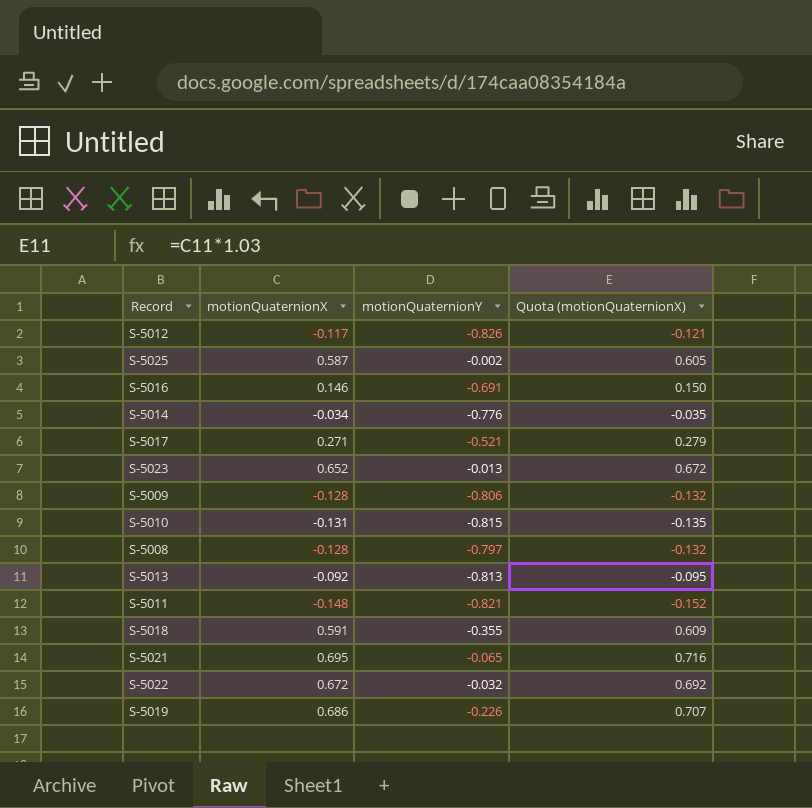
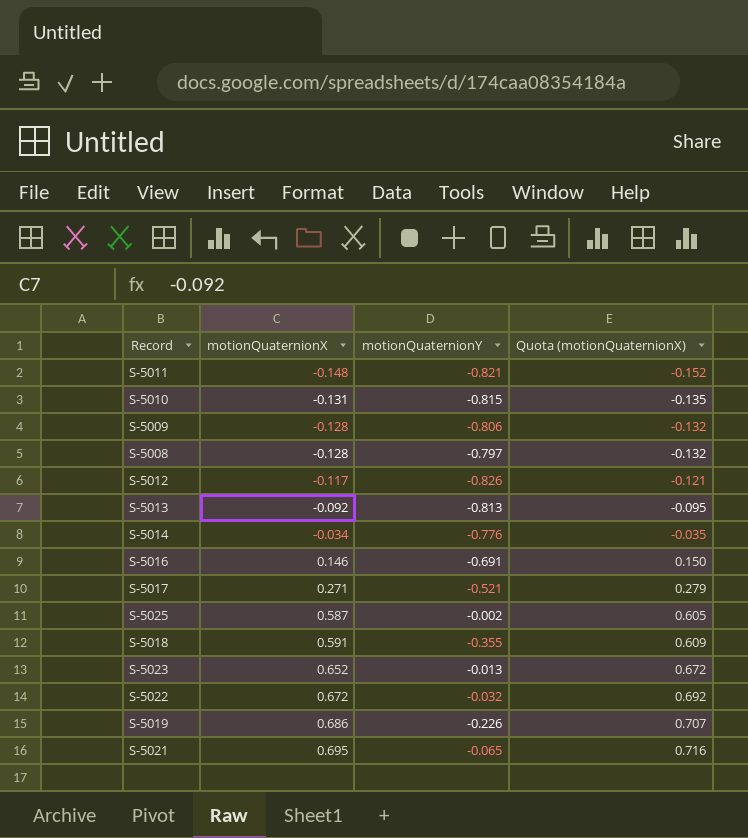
row order: none -> motionQuaternionX ascending

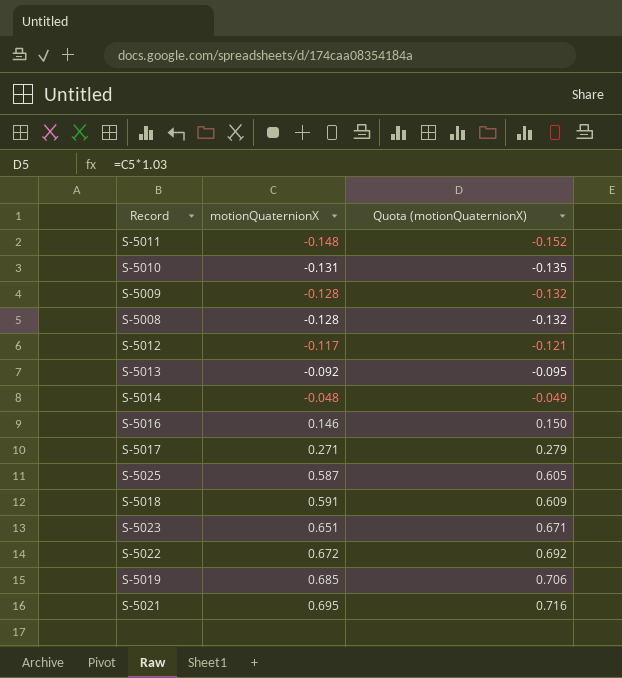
column motionQuaternionY | position: 3 -> none
S-5014 | motionQuaternionX: -0.034 -> -0.048
S-5014 | Quota (motionQuaternionX): -0.035 -> -0.049
S-5023 | motionQuaternionX: 0.652 -> 0.651
S-5023 | Quota (motionQuaternionX): 0.672 -> 0.671
S-5019 | motionQuaternionX: 0.686 -> 0.685
S-5019 | Quota (motionQuaternionX): 0.707 -> 0.706

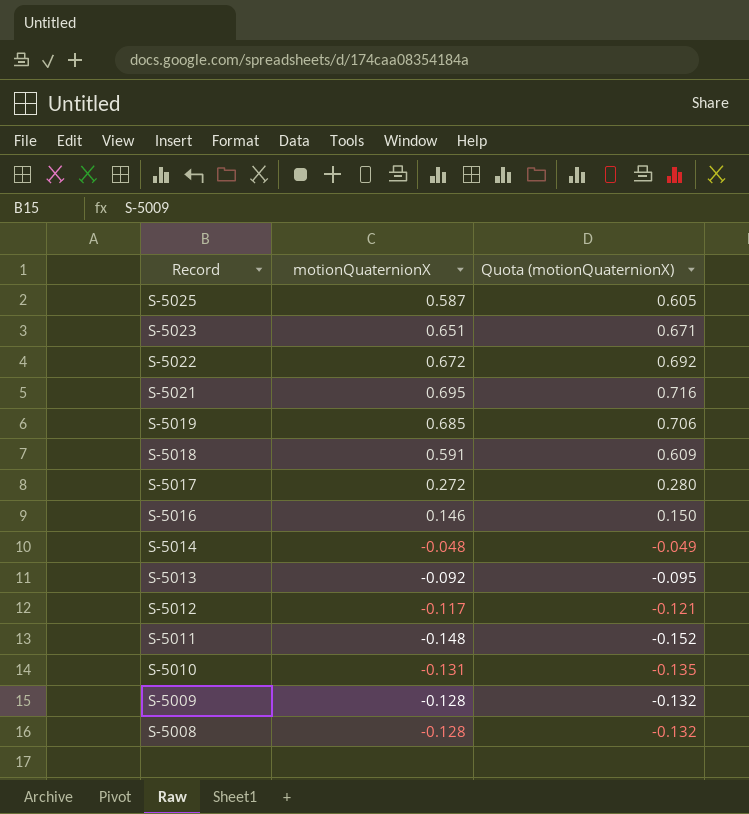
row order: motionQuaternionX ascending -> Record descending
S-5017 | motionQuaternionX: 0.271 -> 0.272
S-5017 | Quota (motionQuaternionX): 0.279 -> 0.280

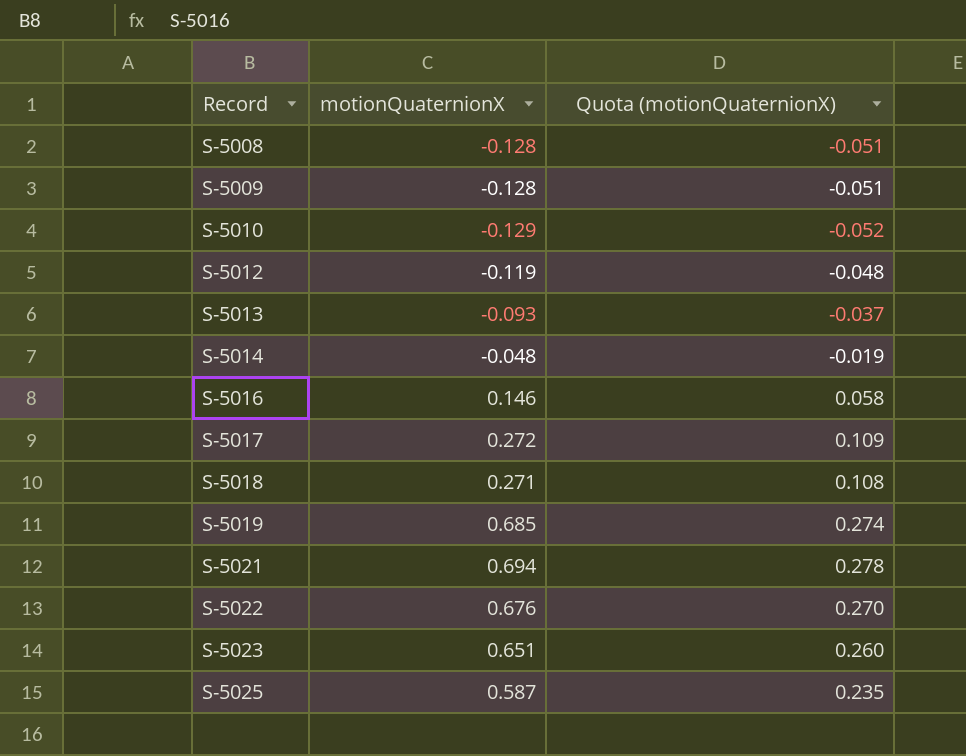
row order: Record descending -> Record ascending
column Quota (motionQuaternionX) | formula: [motionQuaternionX] * 1.03 -> [motionQuaternionX] * 0.4
row S-5011: -0.148 | -0.152 -> none
S-5010 | motionQuaternionX: -0.131 -> -0.129
S-5012 | motionQuaternionX: -0.117 -> -0.119
S-5013 | motionQuaternionX: -0.092 -> -0.093
S-5018 | motionQuaternionX: 0.591 -> 0.271
S-5021 | motionQuaternionX: 0.695 -> 0.694
S-5022 | motionQuaternionX: 0.672 -> 0.676

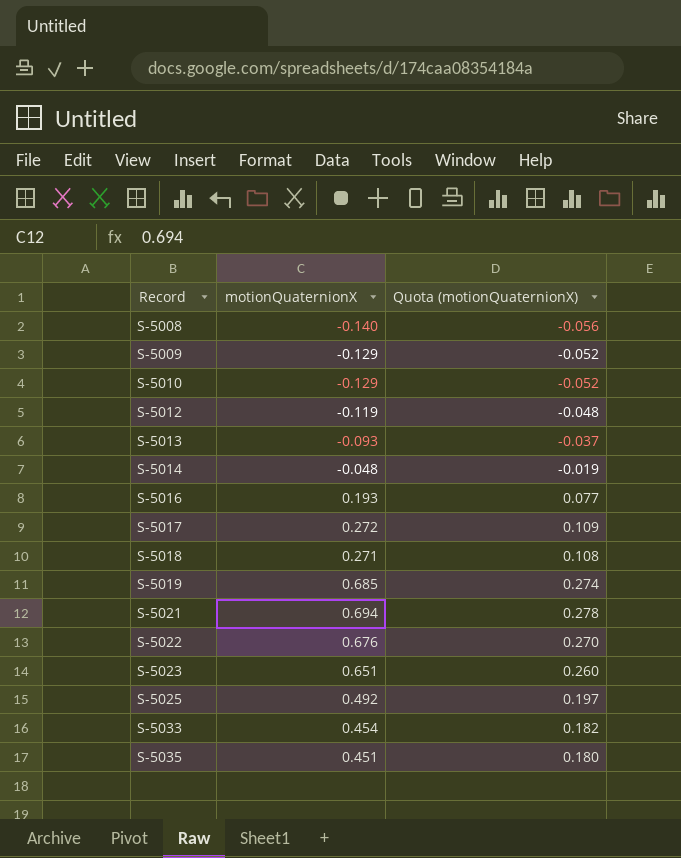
S-5008 | motionQuaternionX: -0.128 -> -0.140
S-5008 | Quota (motionQuaternionX): -0.051 -> -0.056
S-5009 | motionQuaternionX: -0.128 -> -0.129
S-5009 | Quota (motionQuaternionX): -0.051 -> -0.052
S-5016 | motionQuaternionX: 0.146 -> 0.193
S-5016 | Quota (motionQuaternionX): 0.058 -> 0.077
S-5025 | motionQuaternionX: 0.587 -> 0.492
S-5025 | Quota (motionQuaternionX): 0.235 -> 0.197
row S-5033: none -> 0.454 | 0.182
row S-5035: none -> 0.451 | 0.180

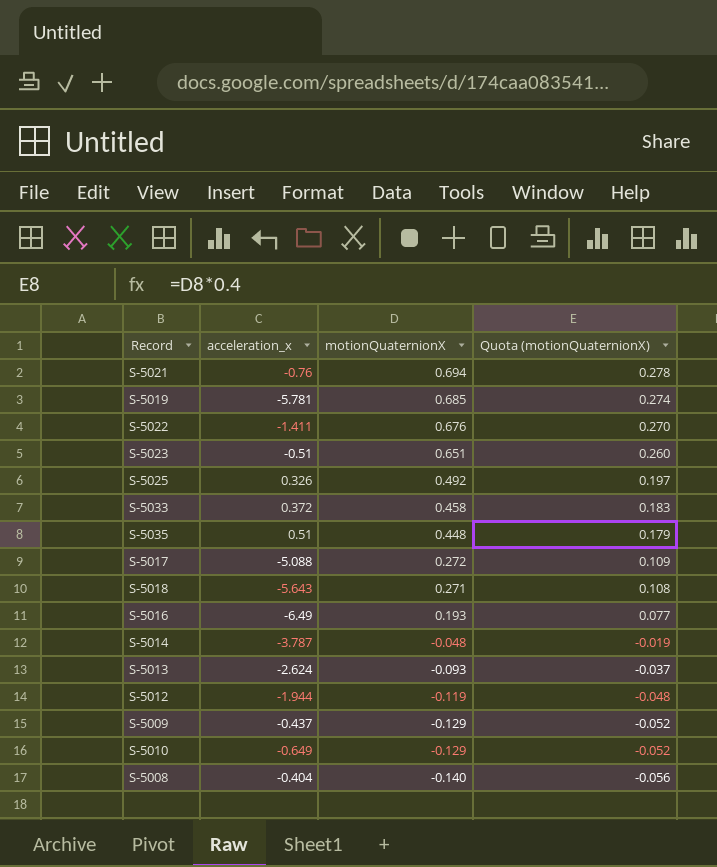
row order: Record ascending -> motionQuaternionX descending
column acceleration_x | position: none -> 2
S-5033 | motionQuaternionX: 0.454 -> 0.458
S-5033 | Quota (motionQuaternionX): 0.182 -> 0.183
S-5035 | motionQuaternionX: 0.451 -> 0.448
S-5035 | Quota (motionQuaternionX): 0.180 -> 0.179

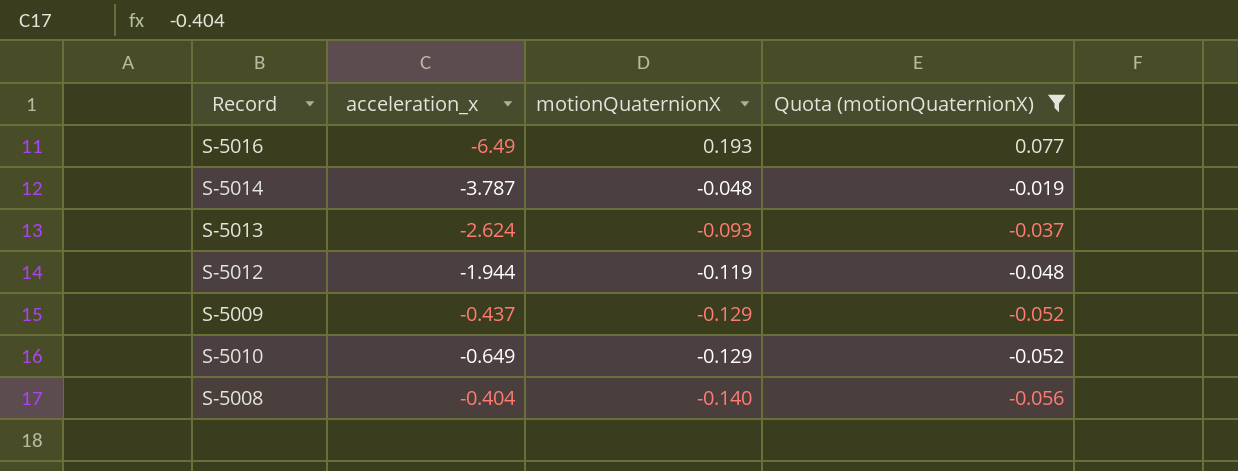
filter: none -> Quota (motionQuaternionX) <= 0.077

